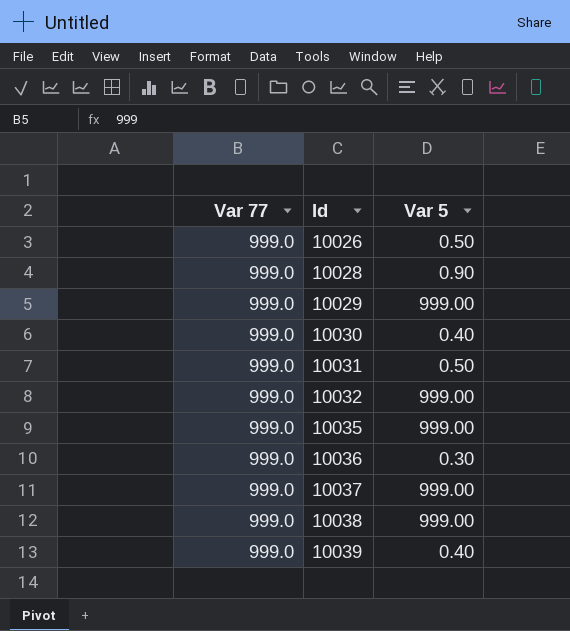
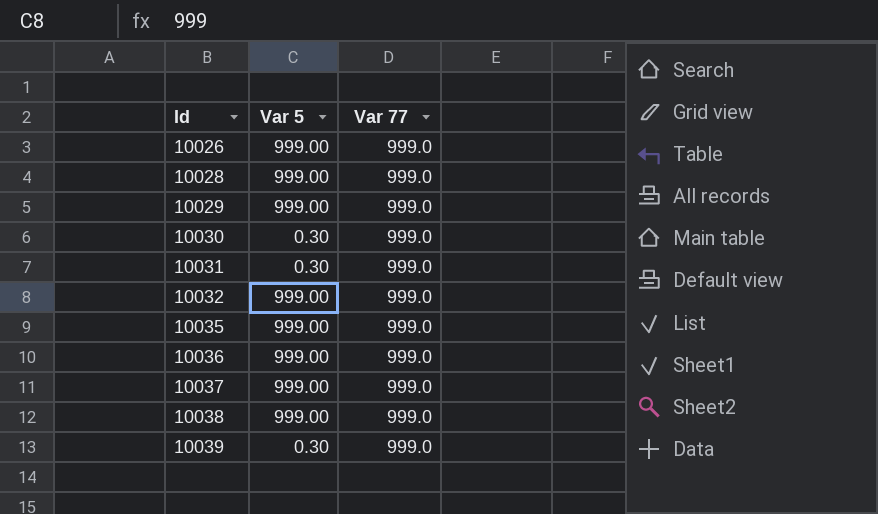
column Var 77 | position: 1 -> 3
10026 | Var 5: 0.50 -> 999.00
10028 | Var 5: 0.90 -> 999.00
10030 | Var 5: 0.40 -> 0.30
10031 | Var 5: 0.50 -> 0.30
10036 | Var 5: 0.30 -> 999.00
10039 | Var 5: 0.40 -> 0.30

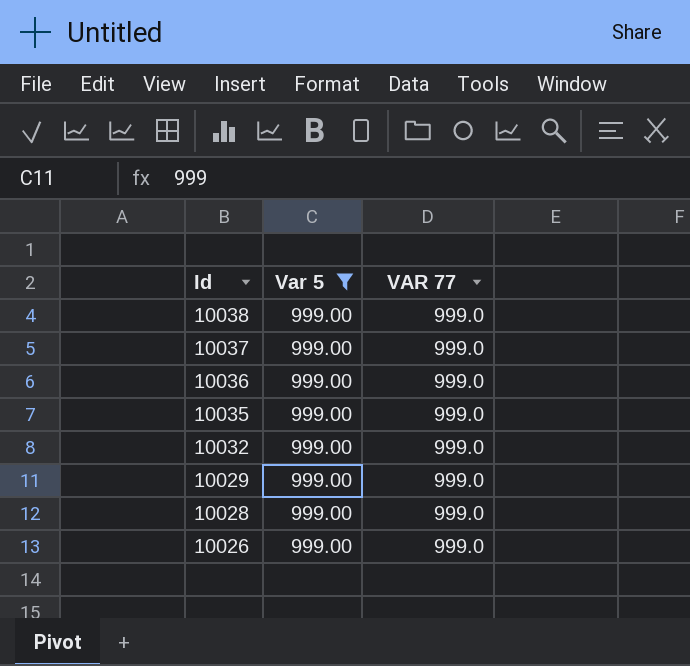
filter: none -> Var 5 = 999.00
row order: Id ascending -> Id descending
column name: Var 77 -> VAR 77

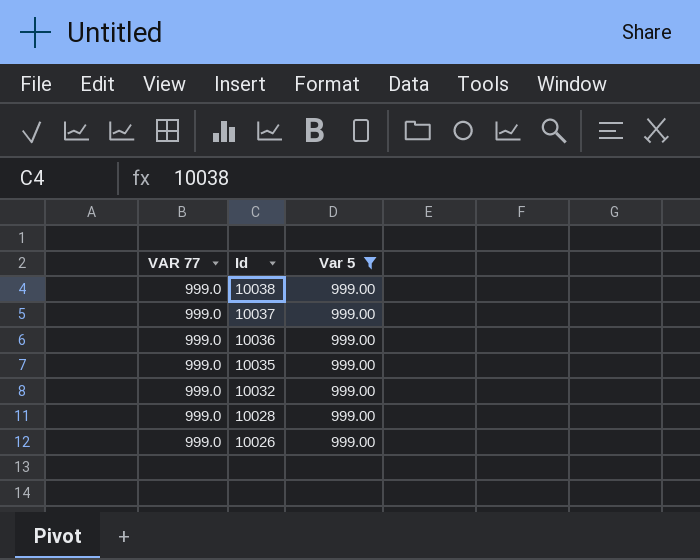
column VAR 77 | position: 3 -> 1
row 10029: 999.00 | 999.0 -> none

